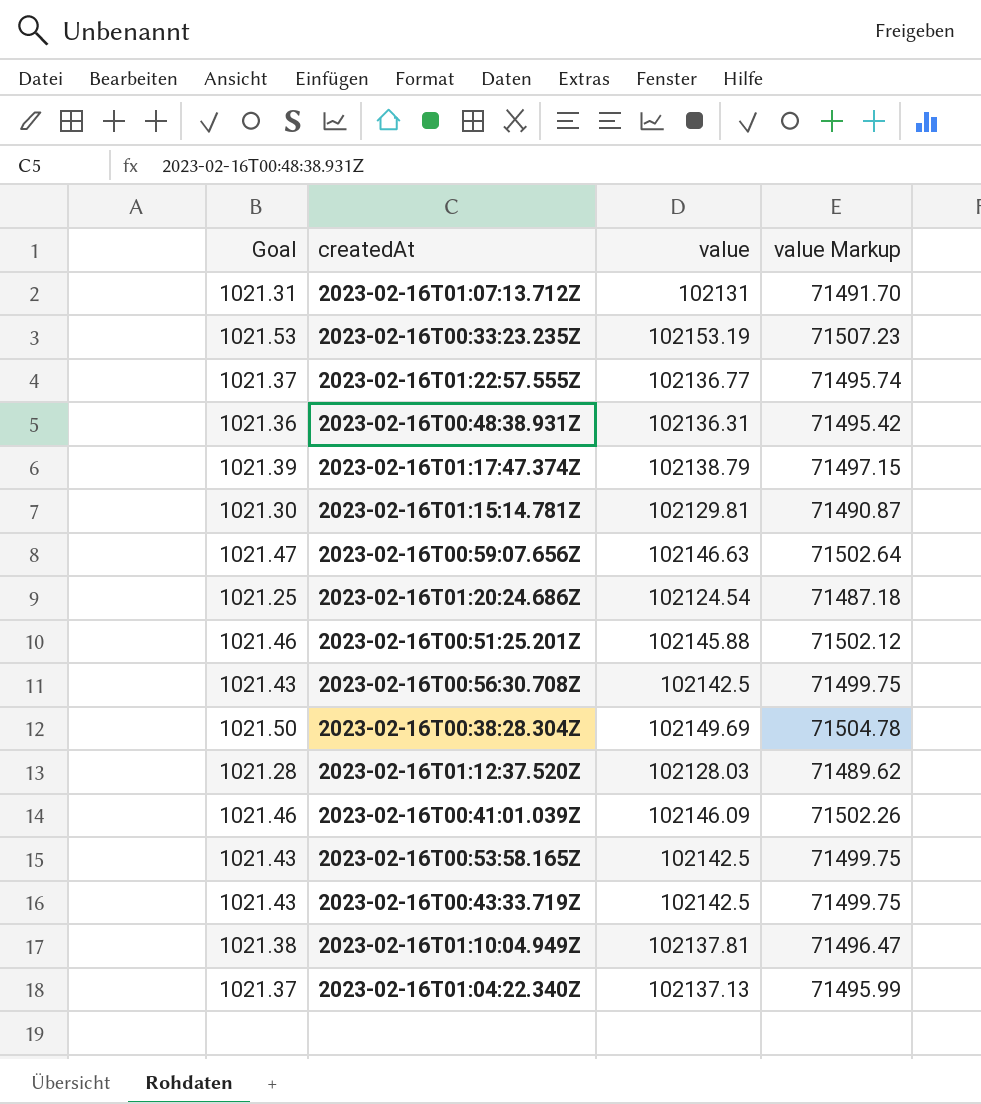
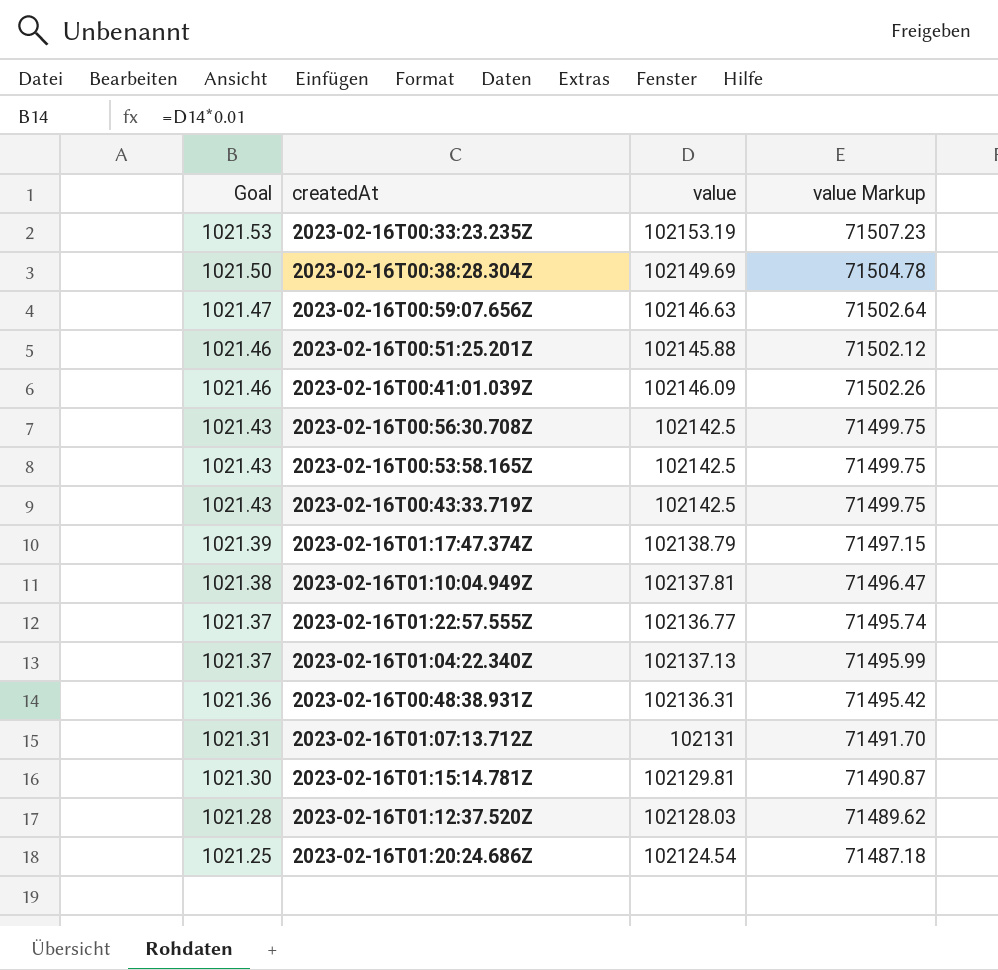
row order: none -> Goal descending

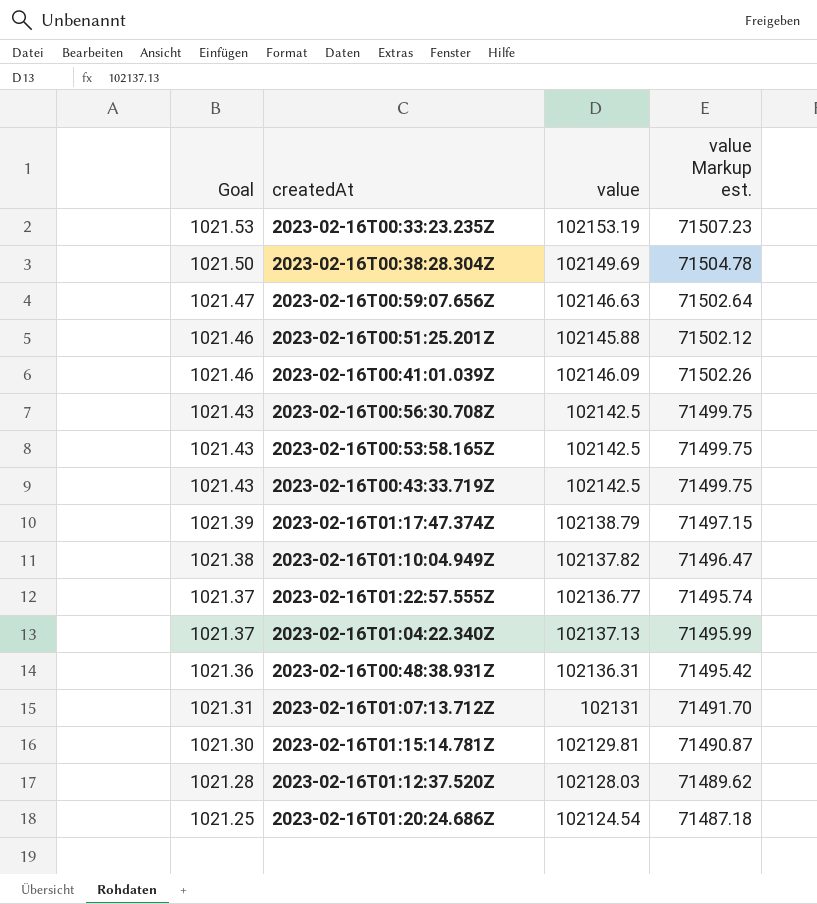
column name: value Markup -> value Markup est.
2023-02-16T01:10:04.949Z | value: 102137.81 -> 102137.82

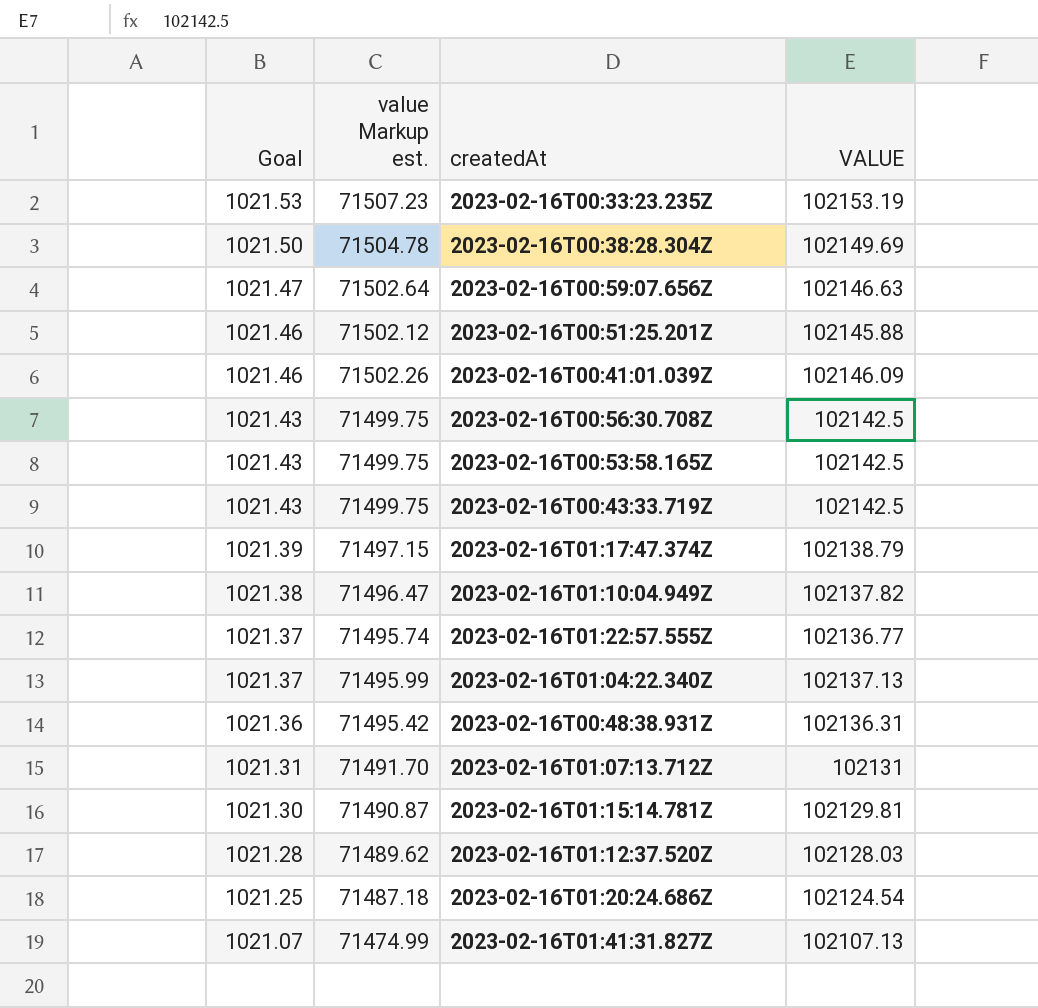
column value Markup est. | position: 4 -> 2
column name: value -> VALUE
row 2023-02-16T01:41:31.827Z: none -> 1021.07 | 71474.99 | 102107.13

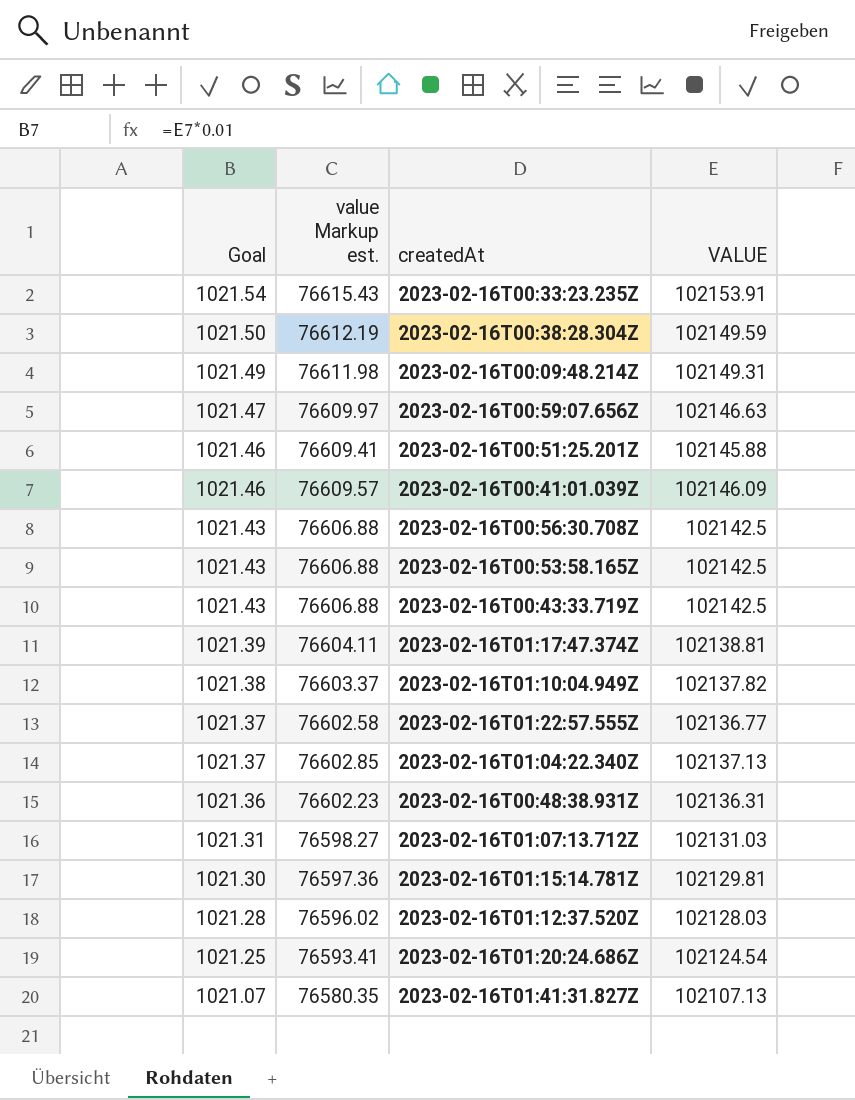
column value Markup est. | formula: [VALUE] * 0.7 -> [VALUE] * 0.75
2023-02-16T00:33:23.235Z | Goal: 1021.53 -> 1021.54
2023-02-16T00:33:23.235Z | VALUE: 102153.19 -> 102153.91
2023-02-16T00:38:28.304Z | VALUE: 102149.69 -> 102149.59
row 2023-02-16T00:09:48.214Z: none -> 1021.49 | 76611.98 | 102149.31
2023-02-16T01:17:47.374Z | VALUE: 102138.79 -> 102138.81
2023-02-16T01:07:13.712Z | VALUE: 102131 -> 102131.03

